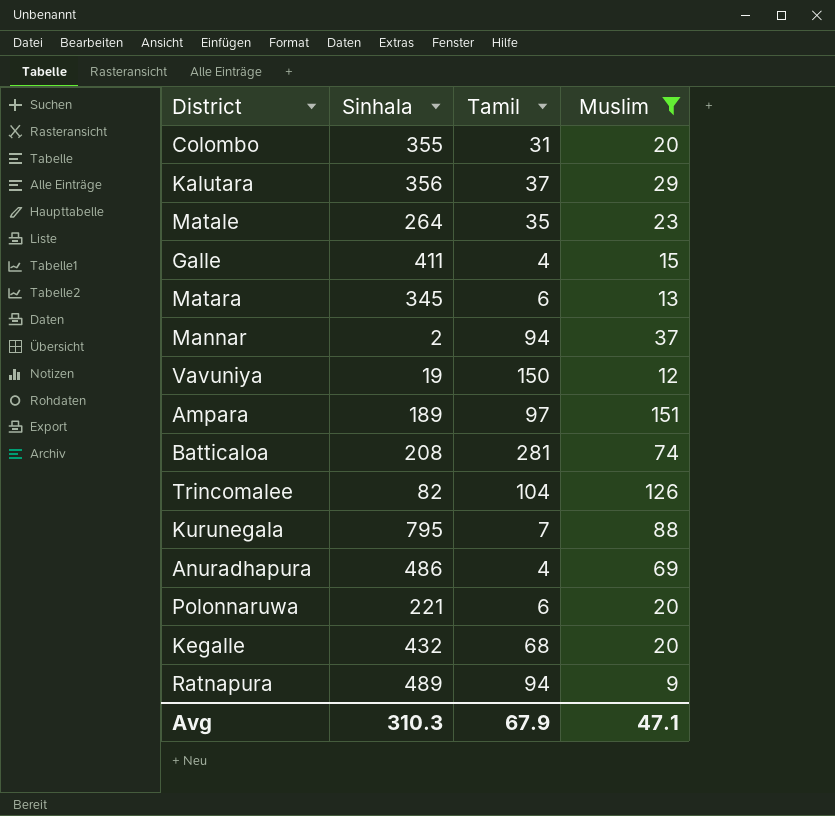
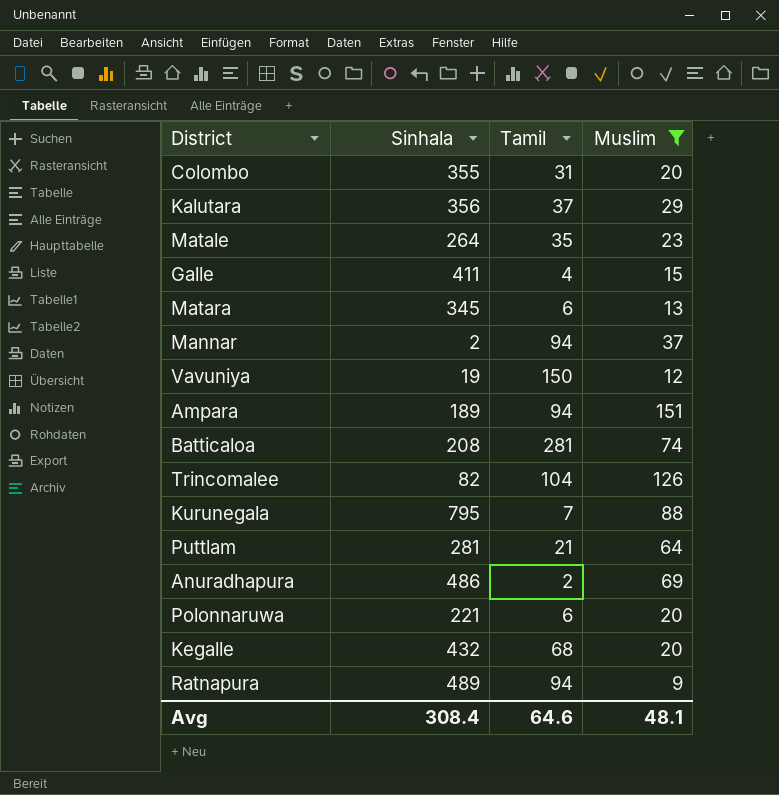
Ampara | Tamil: 97 -> 94
row Puttlam: none -> 281 | 21 | 64
Anuradhapura | Tamil: 4 -> 2
Avg | Sinhala: 310.3 -> 308.4
Avg | Tamil: 67.9 -> 64.6
Avg | Muslim: 47.1 -> 48.1

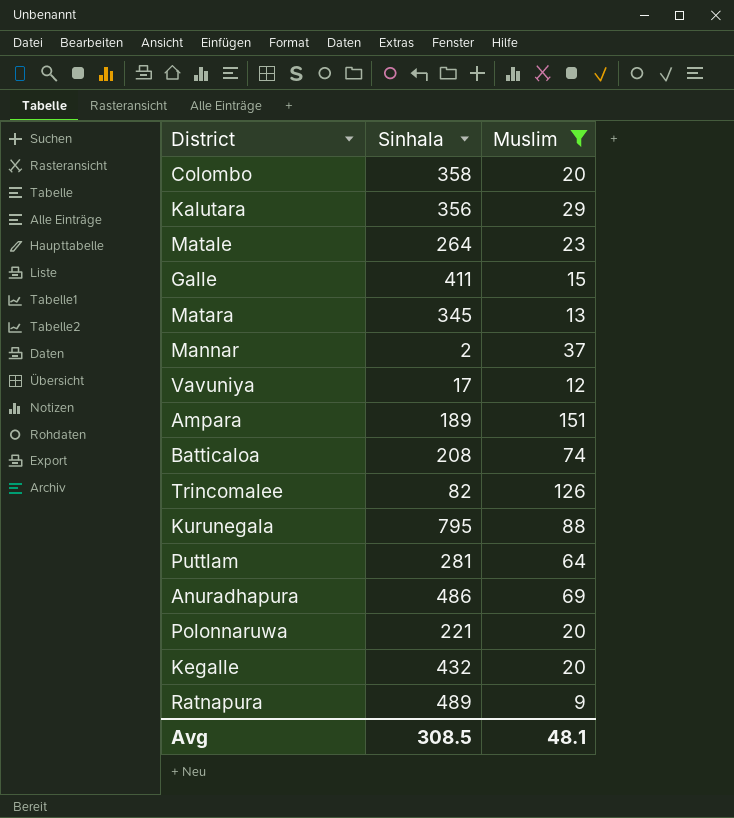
column Tamil | position: 3 -> none
Colombo | Sinhala: 355 -> 358
Vavuniya | Sinhala: 19 -> 17
Avg | Sinhala: 308.4 -> 308.5

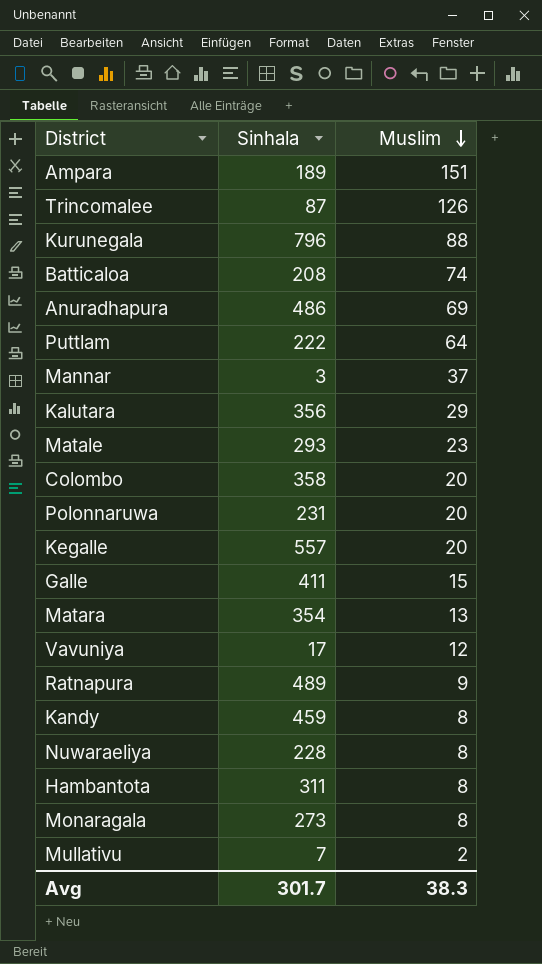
filter: Muslim >= 9 -> none
row order: none -> Muslim descending
Trincomalee | Sinhala: 82 -> 87
Kurunegala | Sinhala: 795 -> 796
Puttlam | Sinhala: 281 -> 222
Mannar | Sinhala: 2 -> 3
Matale | Sinhala: 264 -> 293
Polonnaruwa | Sinhala: 221 -> 231
Kegalle | Sinhala: 432 -> 557
Matara | Sinhala: 345 -> 354
Avg | Sinhala: 308.5 -> 301.7
Avg | Muslim: 48.1 -> 38.3

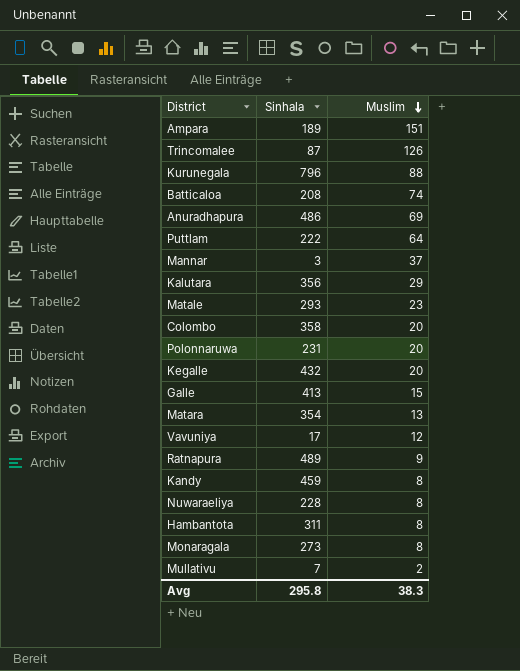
Kegalle | Sinhala: 557 -> 432
Galle | Sinhala: 411 -> 413
Avg | Sinhala: 301.7 -> 295.8

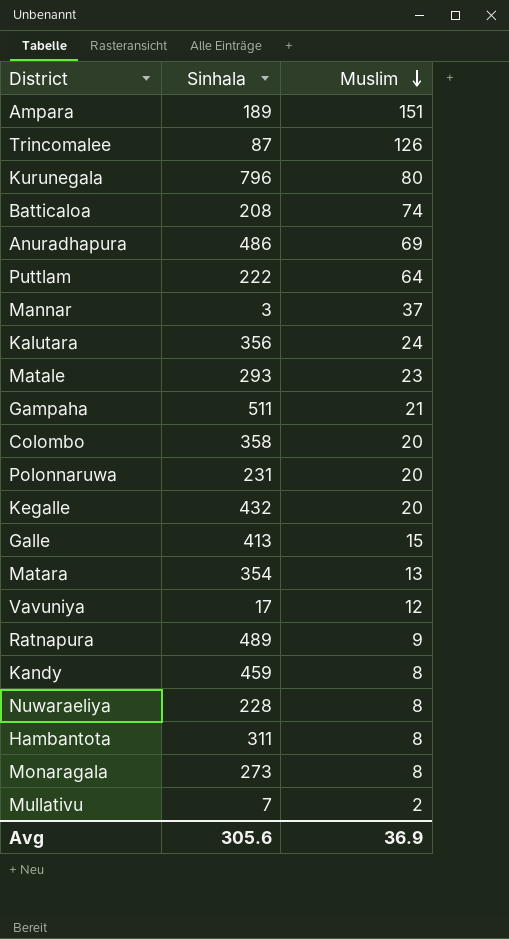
Kurunegala | Muslim: 88 -> 80
Kalutara | Muslim: 29 -> 24
row Gampaha: none -> 511 | 21
Avg | Sinhala: 295.8 -> 305.6
Avg | Muslim: 38.3 -> 36.9

